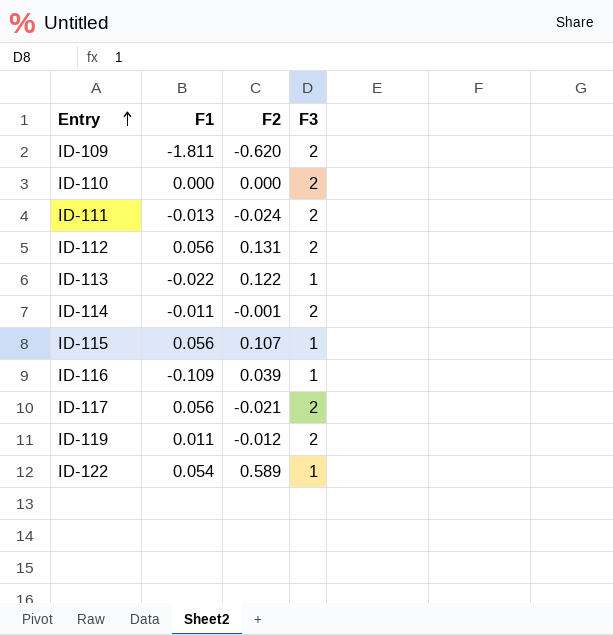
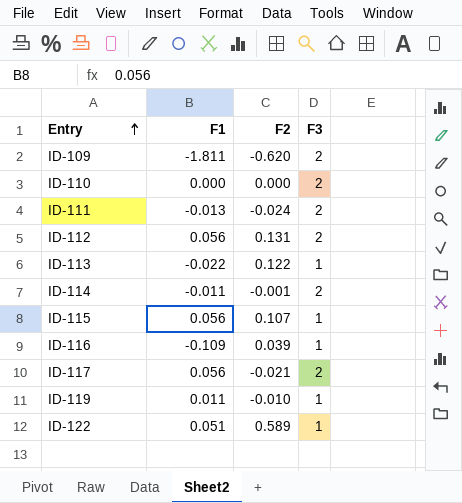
ID-119 | F2: -0.012 -> -0.010
ID-119 | F3: 2 -> 1
ID-122 | F1: 0.054 -> 0.051

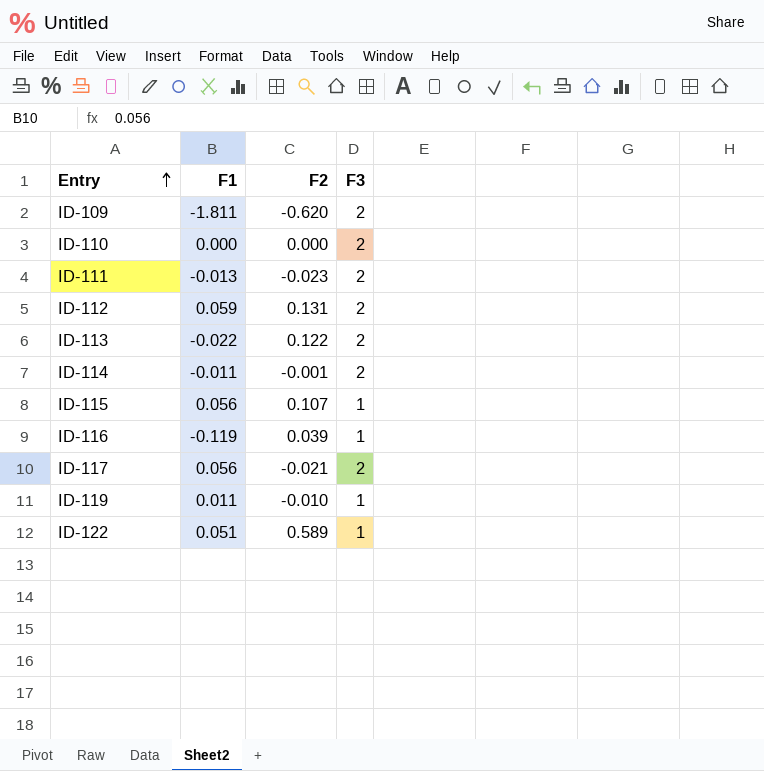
ID-111 | F2: -0.024 -> -0.023
ID-112 | F1: 0.056 -> 0.059
ID-113 | F3: 1 -> 2
ID-116 | F1: -0.109 -> -0.119

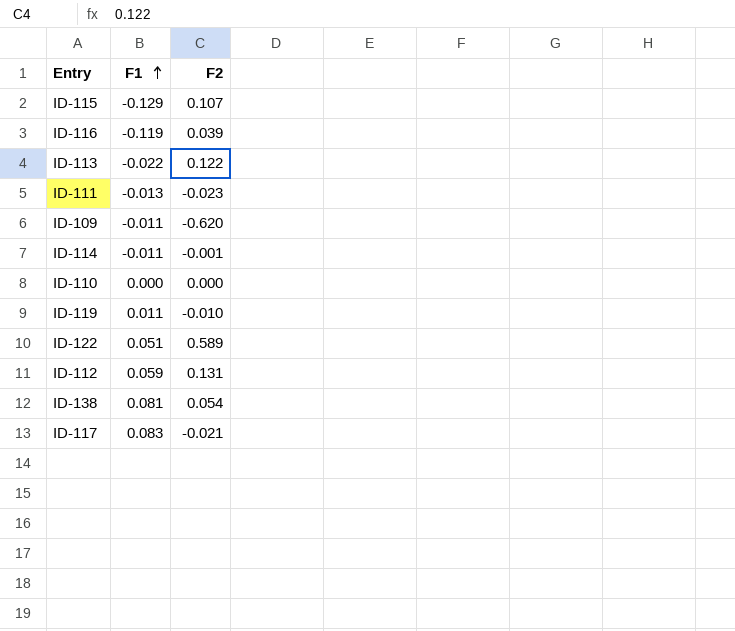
row order: Entry ascending -> F1 ascending
column F3 | position: 4 -> none
ID-115 | F1: 0.056 -> -0.129
ID-109 | F1: -1.811 -> -0.011
row ID-138: none -> 0.081 | 0.054
ID-117 | F1: 0.056 -> 0.083

